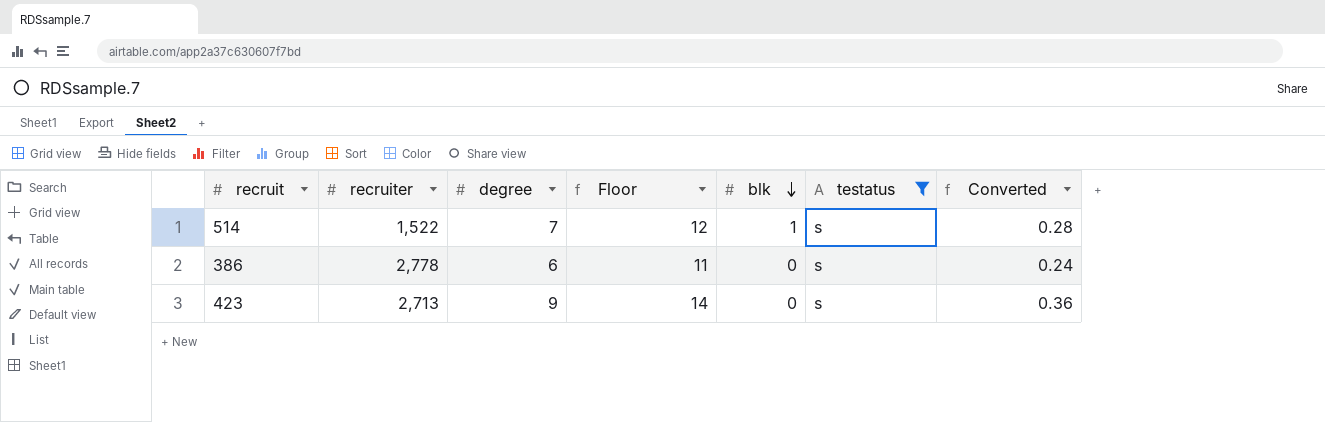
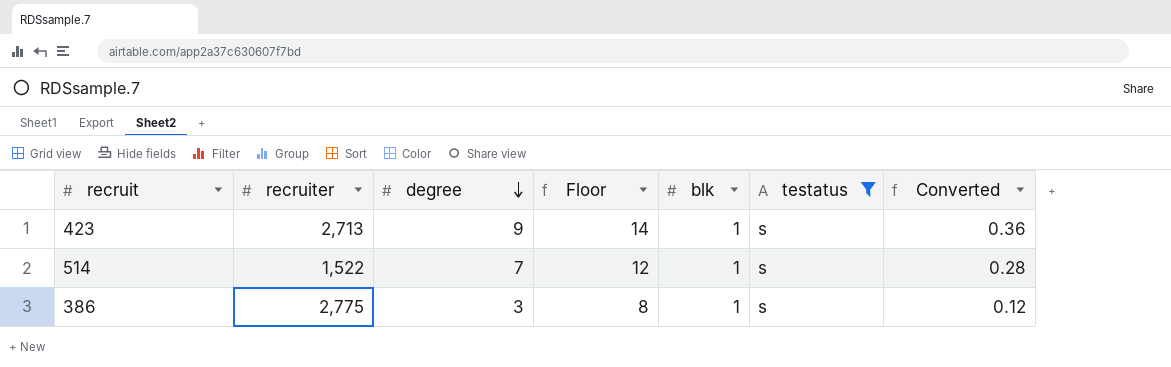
row order: blk descending -> degree descending
423 | blk: 0 -> 1
386 | recruiter: 2,778 -> 2,775
386 | degree: 6 -> 3
386 | Floor: 11 -> 8
386 | blk: 0 -> 1
386 | Converted: 0.24 -> 0.12

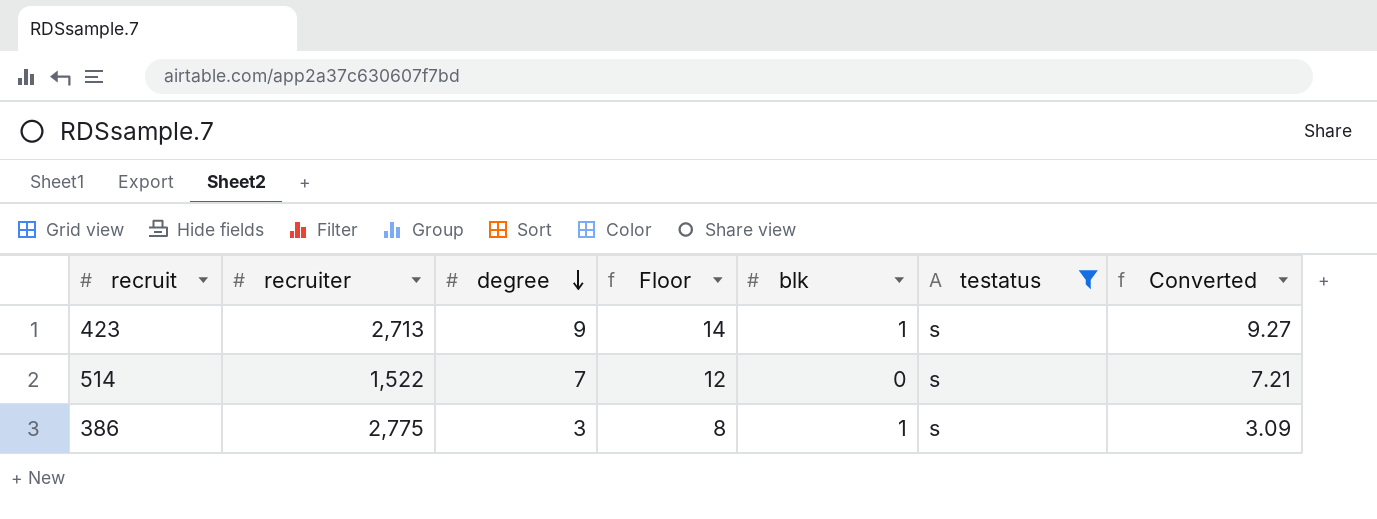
column Converted | formula: [degree] * 0.04 -> [degree] * 1.03
514 | blk: 1 -> 0

